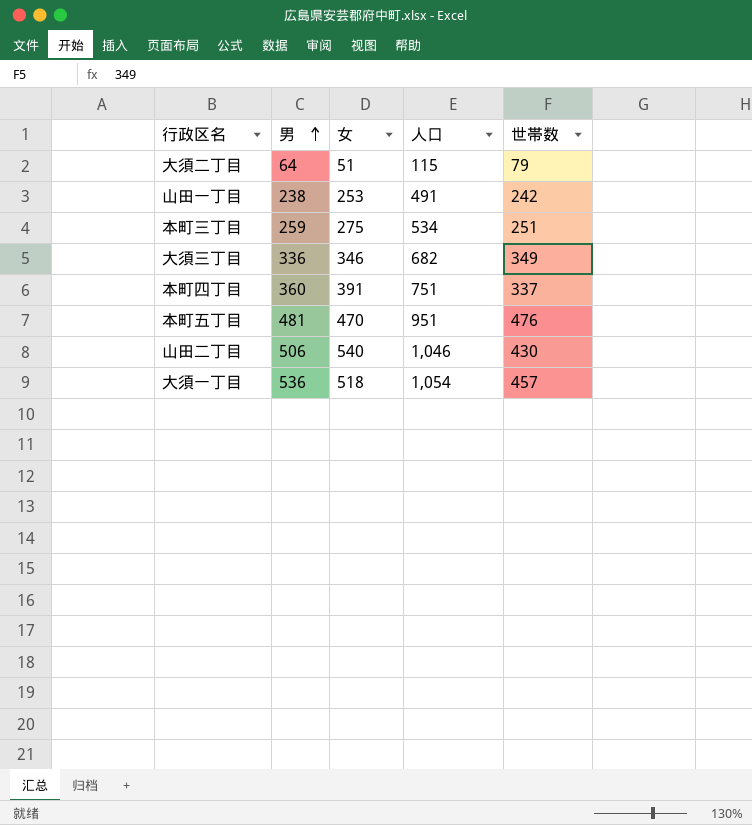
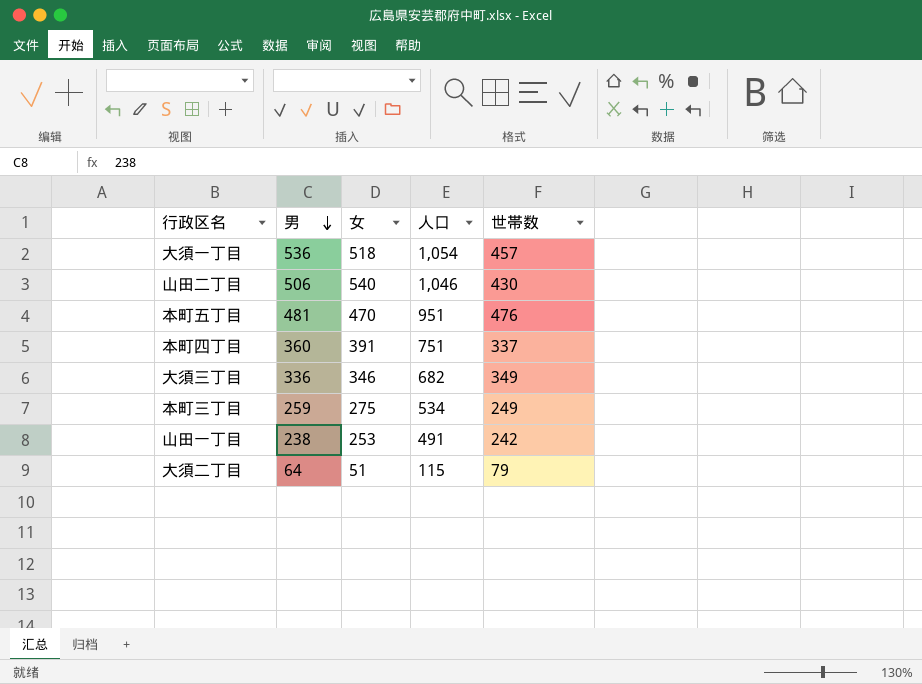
row order: 男 ascending -> 男 descending
本町三丁目 | 世帯数: 251 -> 249

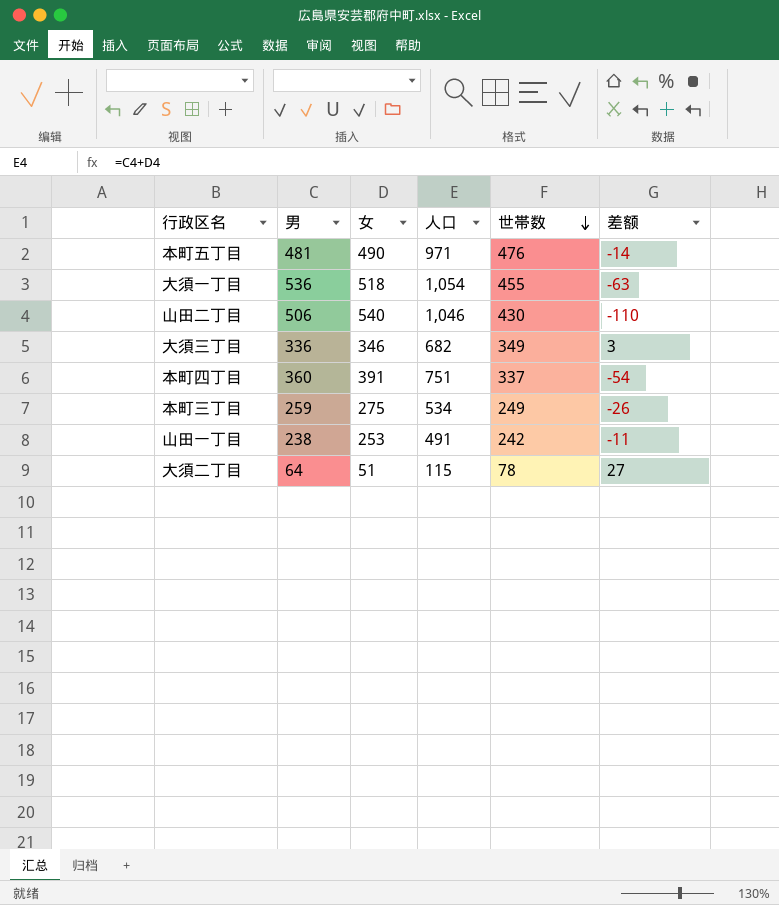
row order: 男 descending -> 世帯数 descending
column 差额 | formula: none -> [世帯数] - [女]
本町五丁目 | 女: 470 -> 490
本町五丁目 | 人口: 951 -> 971
大須一丁目 | 世帯数: 457 -> 455
大須二丁目 | 世帯数: 79 -> 78

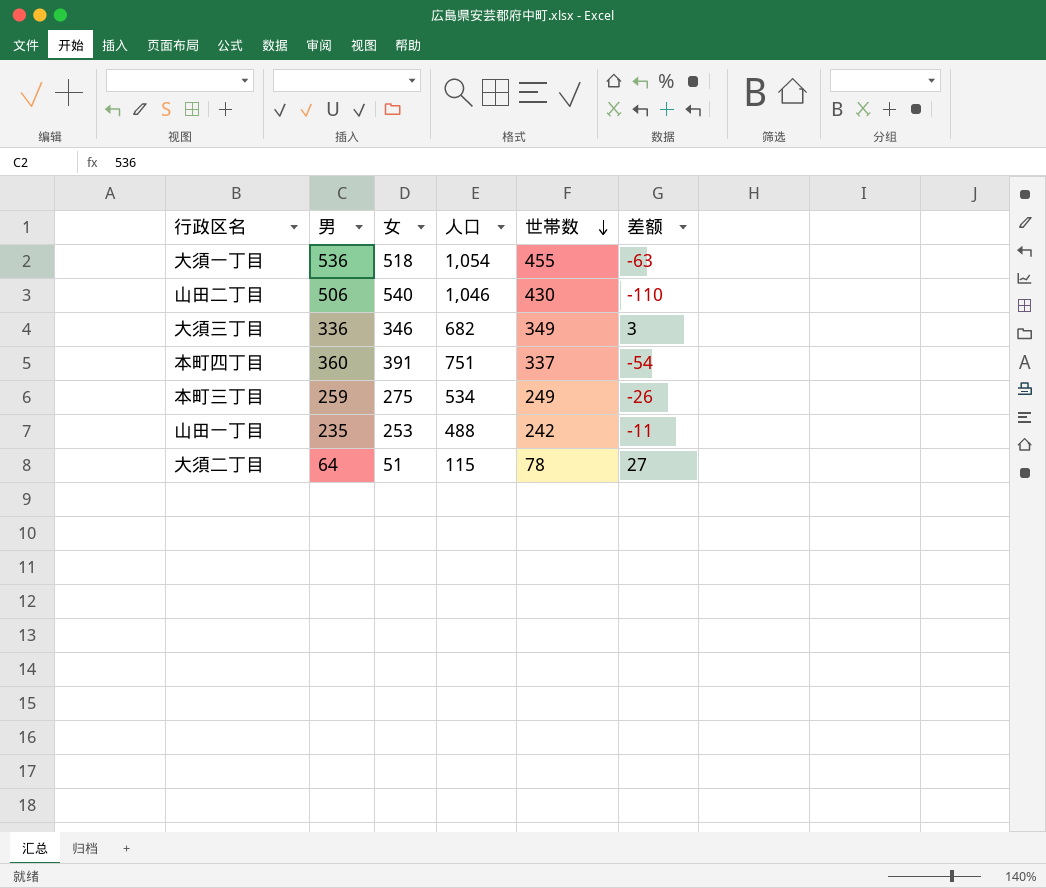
row 本町五丁目: 481 | 490 | 971 | 476 | -14 -> none
山田一丁目 | 男: 238 -> 235
山田一丁目 | 人口: 491 -> 488

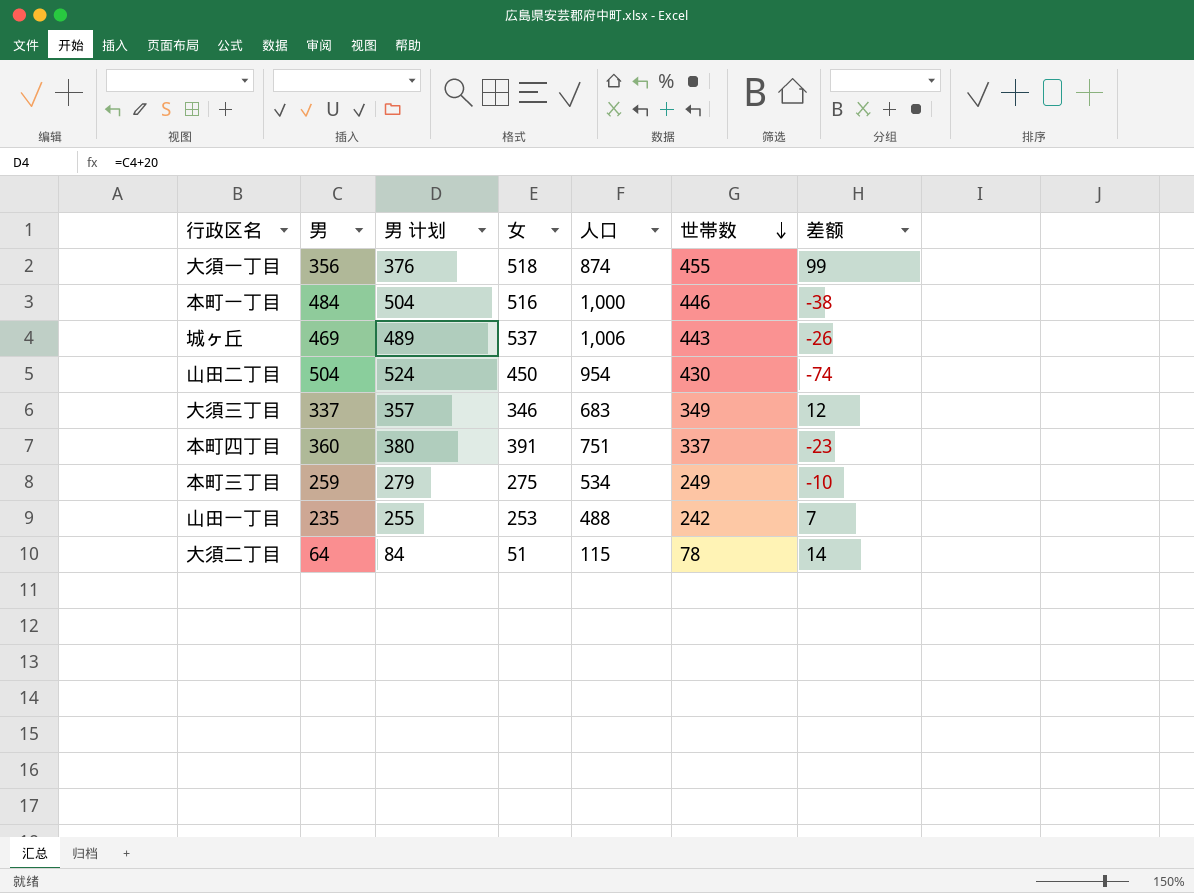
column 男 计划 | formula: none -> [男] + 20
column 差额 | formula: [世帯数] - [女] -> [世帯数] - [男]
大須一丁目 | 男: 536 -> 356
大須一丁目 | 人口: 1,054 -> 874
row 本町一丁目: none -> 484 | 504 | 516 | 1,000 | 446 | -38
row 城ヶ丘: none -> 469 | 489 | 537 | 1,006 | 443 | -26
山田二丁目 | 男: 506 -> 504
山田二丁目 | 女: 540 -> 450
山田二丁目 | 人口: 1,046 -> 954
大須三丁目 | 男: 336 -> 337
大須三丁目 | 人口: 682 -> 683

